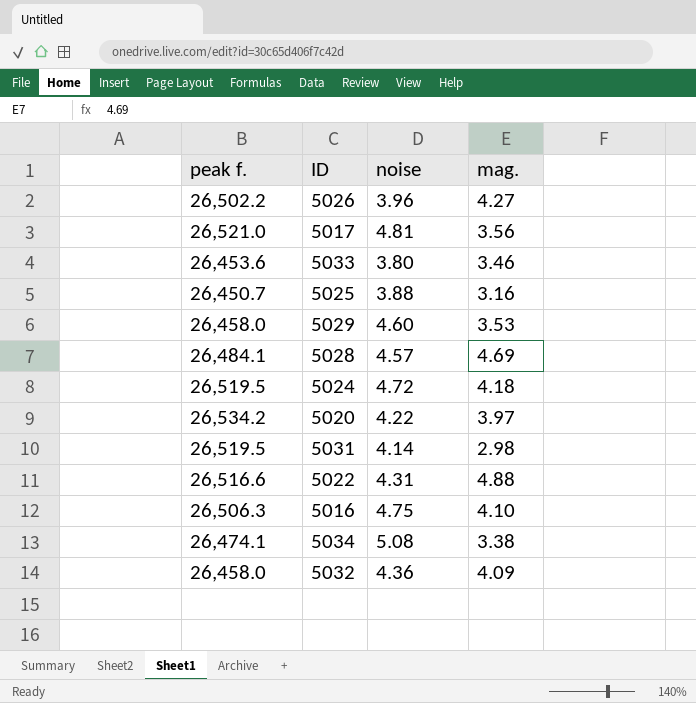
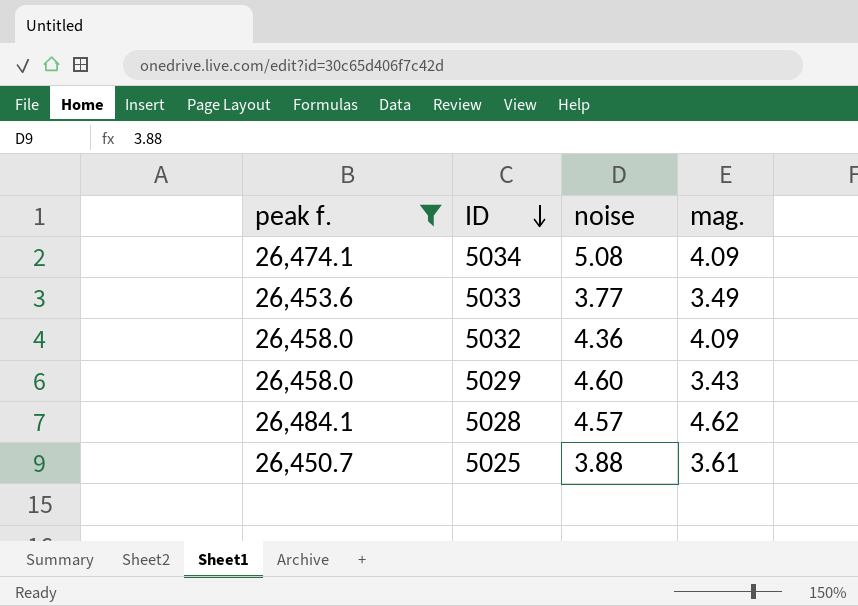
filter: none -> peak f. <= 26,484.1
row order: none -> ID descending
5034 | mag.: 3.38 -> 4.09
5033 | noise: 3.80 -> 3.77
5033 | mag.: 3.46 -> 3.49
5029 | mag.: 3.53 -> 3.43
5028 | mag.: 4.69 -> 4.62
5025 | mag.: 3.16 -> 3.61

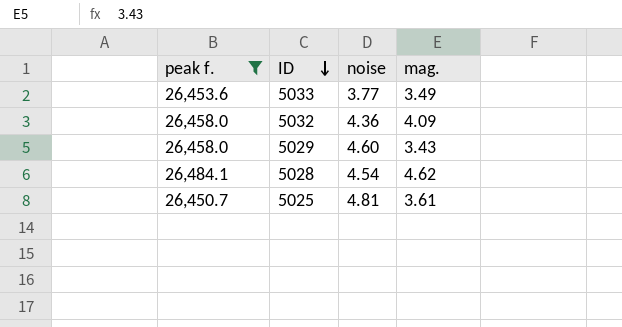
row 5034: 26,474.1 | 5.08 | 4.09 -> none
5028 | noise: 4.57 -> 4.54
5025 | noise: 3.88 -> 4.81

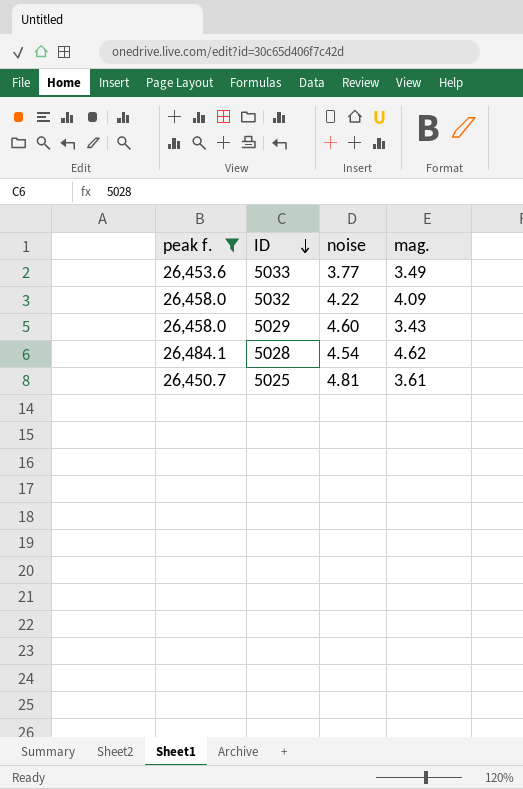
5032 | noise: 4.36 -> 4.22

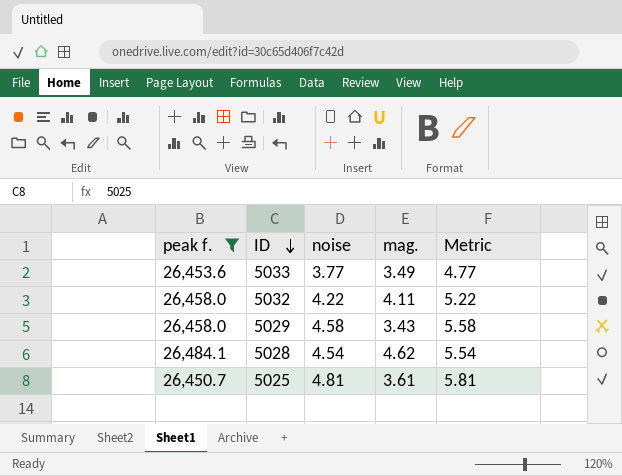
column Metric | formula: none -> [noise] + 1
5032 | mag.: 4.09 -> 4.11
5029 | noise: 4.60 -> 4.58

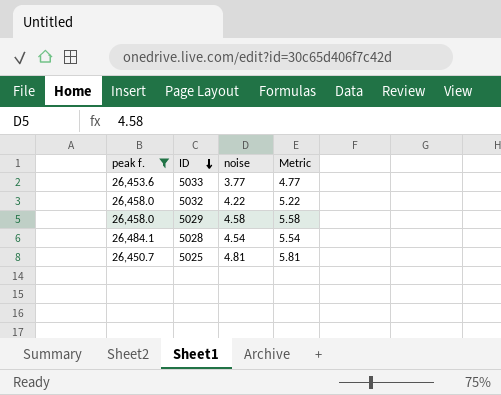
column mag. | position: 4 -> none

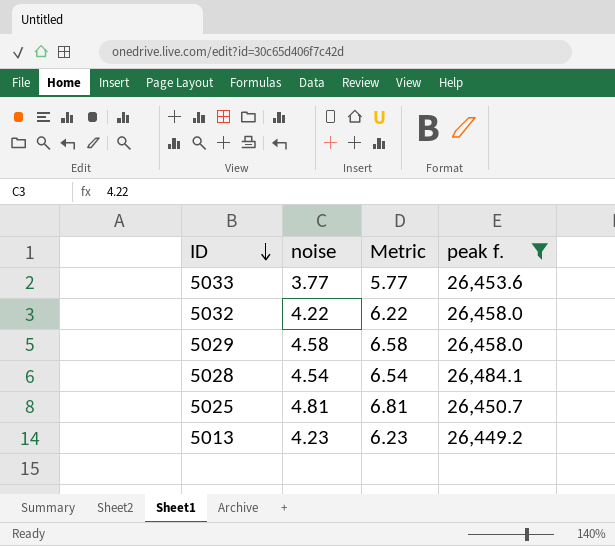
column Metric | formula: [noise] + 1 -> [noise] + 2
column peak f. | position: 1 -> 4
row 5013: none -> 4.23 | 6.23 | 26,449.2

